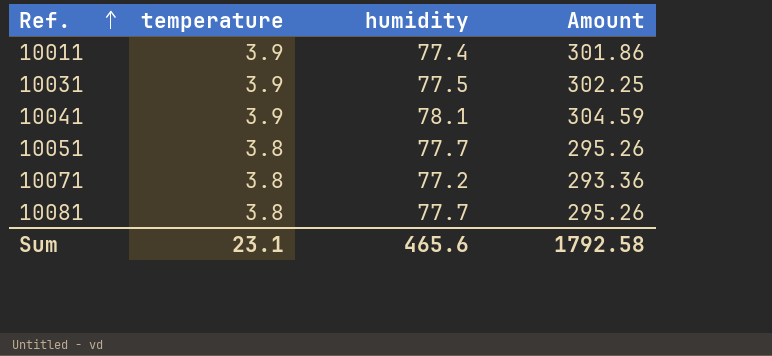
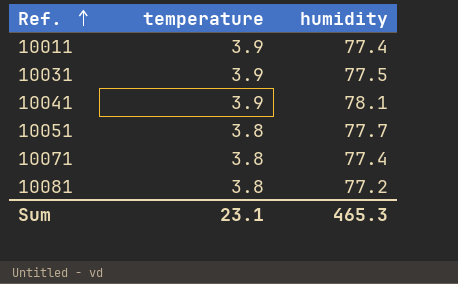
column Amount | formula: [temperature] * [humidity] -> none
10071 | humidity: 77.2 -> 77.4
10081 | humidity: 77.7 -> 77.2
Sum | humidity: 465.6 -> 465.3

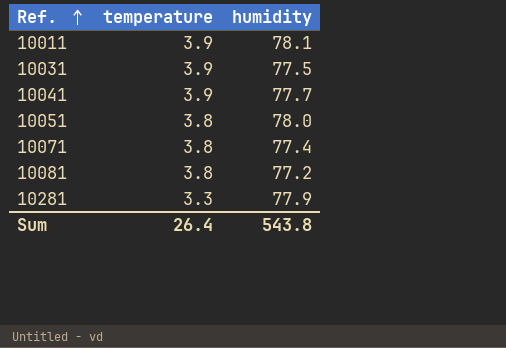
10011 | humidity: 77.4 -> 78.1
10041 | humidity: 78.1 -> 77.7
10051 | humidity: 77.7 -> 78.0
row 10281: none -> 3.3 | 77.9
Sum | temperature: 23.1 -> 26.4
Sum | humidity: 465.3 -> 543.8

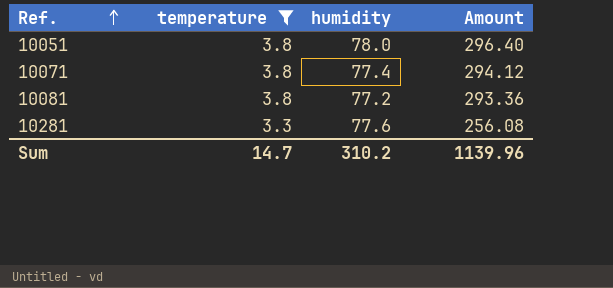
filter: none -> temperature != 3.9
column Amount | formula: none -> [temperature] * [humidity]
10281 | humidity: 77.9 -> 77.6
Sum | temperature: 26.4 -> 14.7
Sum | humidity: 543.8 -> 310.2

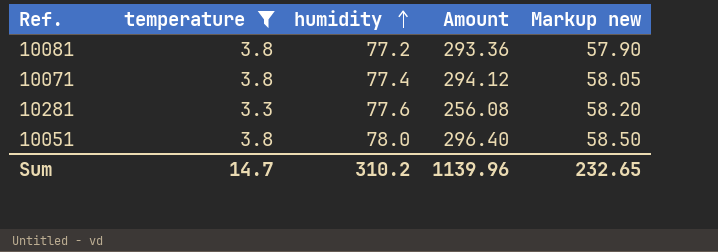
row order: Ref. ascending -> humidity ascending
column Markup new | formula: none -> [humidity] * 0.75

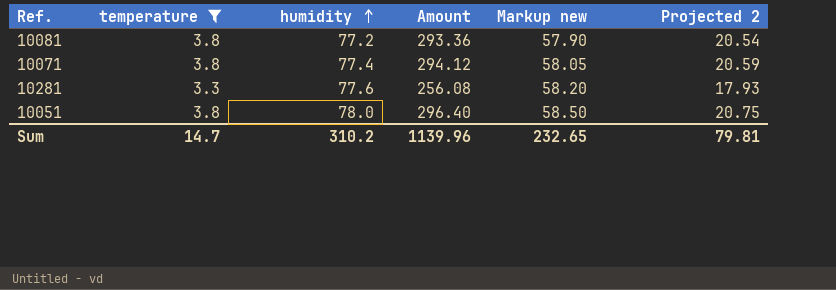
column Projected 2 | formula: none -> [Amount] * 0.07

